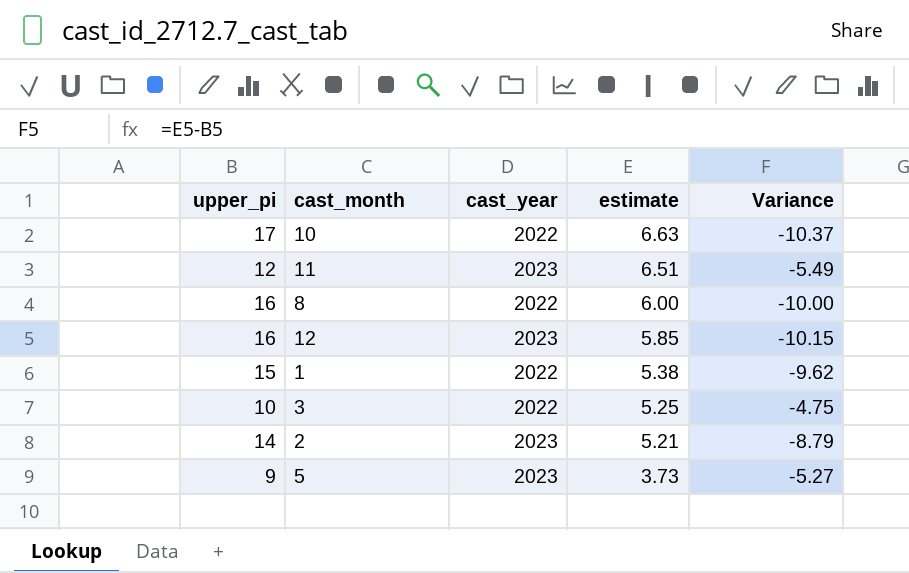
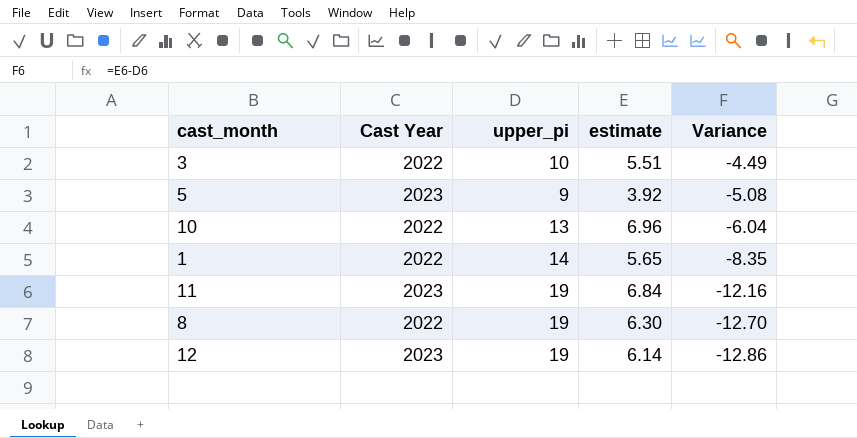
row order: estimate descending -> Variance descending
column name: cast_year -> Cast Year
column upper_pi | position: 1 -> 3
row 2: 14 | 2023 | 5.21 | -8.79 -> none
3 | estimate: 5.25 -> 5.51
3 | Variance: -4.75 -> -4.49
5 | estimate: 3.73 -> 3.92
5 | Variance: -5.27 -> -5.08
10 | upper_pi: 17 -> 13
10 | estimate: 6.63 -> 6.96
10 | Variance: -10.37 -> -6.04
1 | upper_pi: 15 -> 14
1 | estimate: 5.38 -> 5.65
1 | Variance: -9.62 -> -8.35
11 | upper_pi: 12 -> 19
11 | estimate: 6.51 -> 6.84
11 | Variance: -5.49 -> -12.16
8 | upper_pi: 16 -> 19
8 | estimate: 6.00 -> 6.30
8 | Variance: -10.00 -> -12.70
12 | upper_pi: 16 -> 19
12 | estimate: 5.85 -> 6.14
12 | Variance: -10.15 -> -12.86

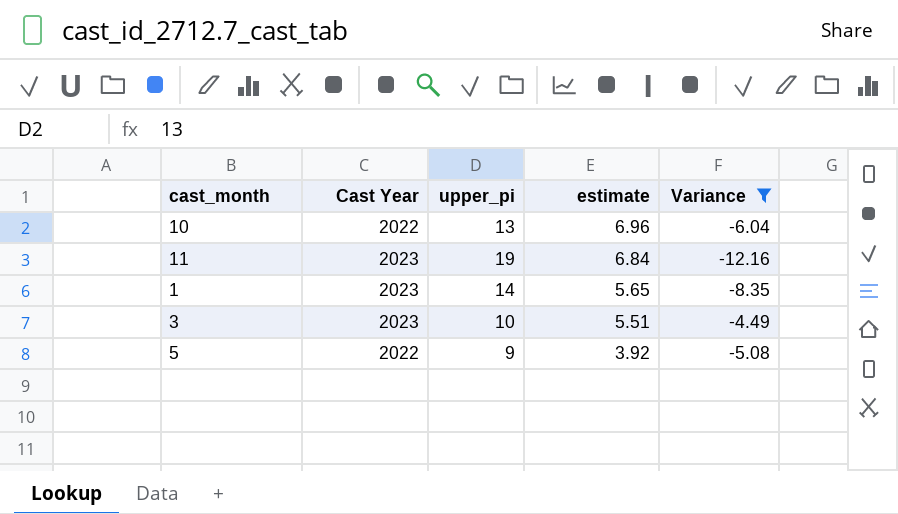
filter: none -> Variance >= -12.16
row order: Variance descending -> estimate descending
1 | Cast Year: 2022 -> 2023
3 | Cast Year: 2022 -> 2023
5 | Cast Year: 2023 -> 2022

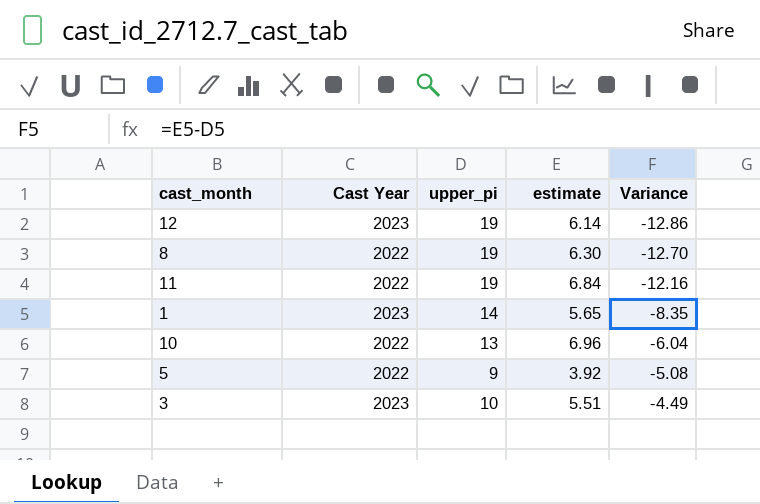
filter: Variance >= -12.16 -> none
row order: estimate descending -> Variance ascending
11 | Cast Year: 2023 -> 2022

